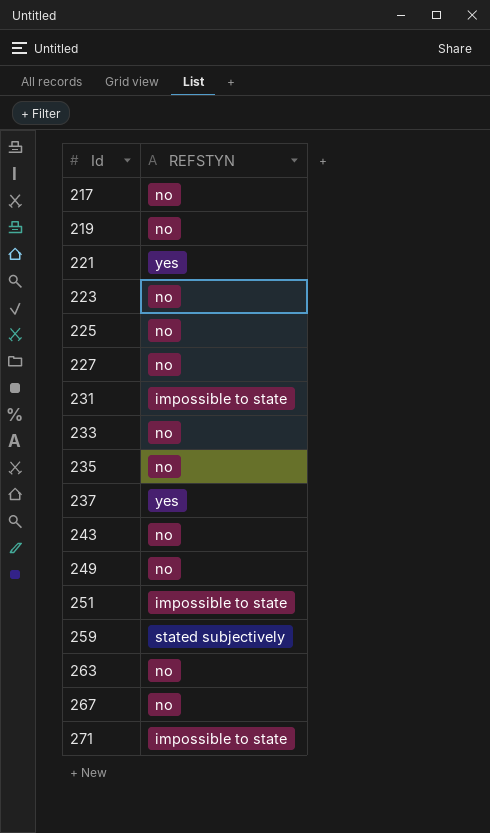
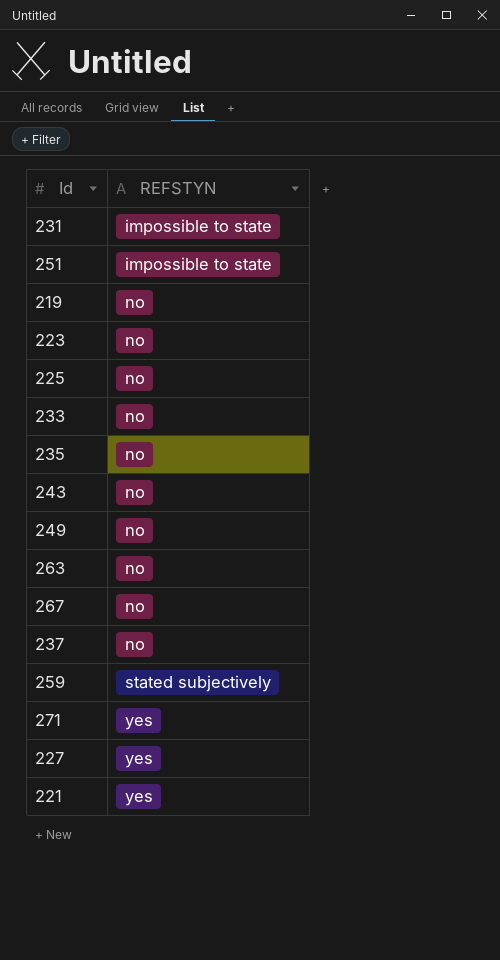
row order: Id ascending -> REFSTYN ascending
row 217: no -> none
237 | REFSTYN: yes -> no
271 | REFSTYN: impossible to state -> yes
227 | REFSTYN: no -> yes

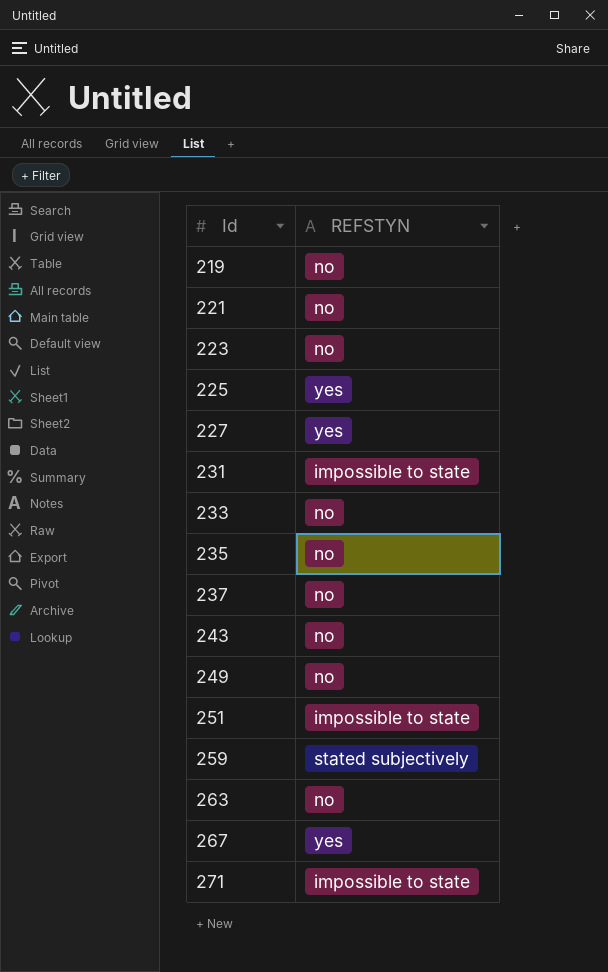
row order: REFSTYN ascending -> Id ascending
221 | REFSTYN: yes -> no
225 | REFSTYN: no -> yes
267 | REFSTYN: no -> yes
271 | REFSTYN: yes -> impossible to state

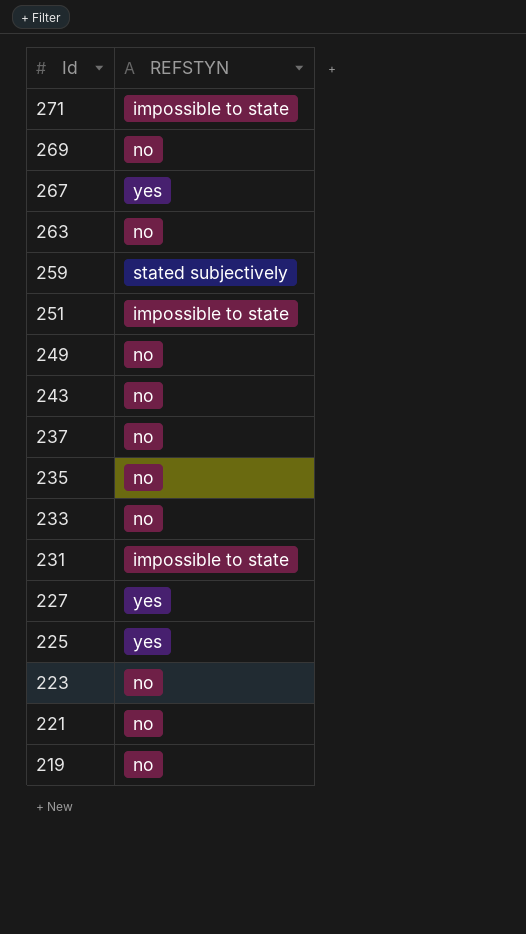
row order: Id ascending -> Id descending
row 269: none -> no

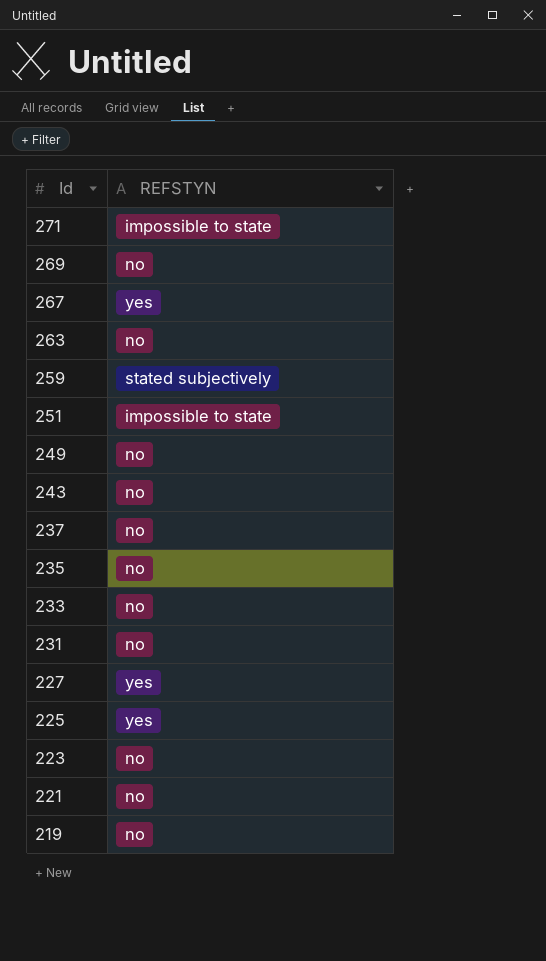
231 | REFSTYN: impossible to state -> no

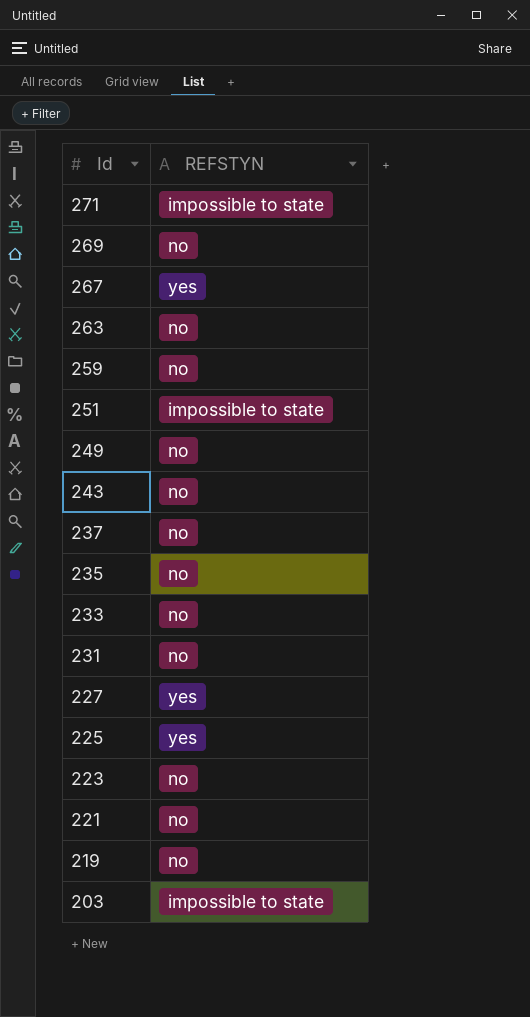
259 | REFSTYN: stated subjectively -> no
row 203: none -> impossible to state

